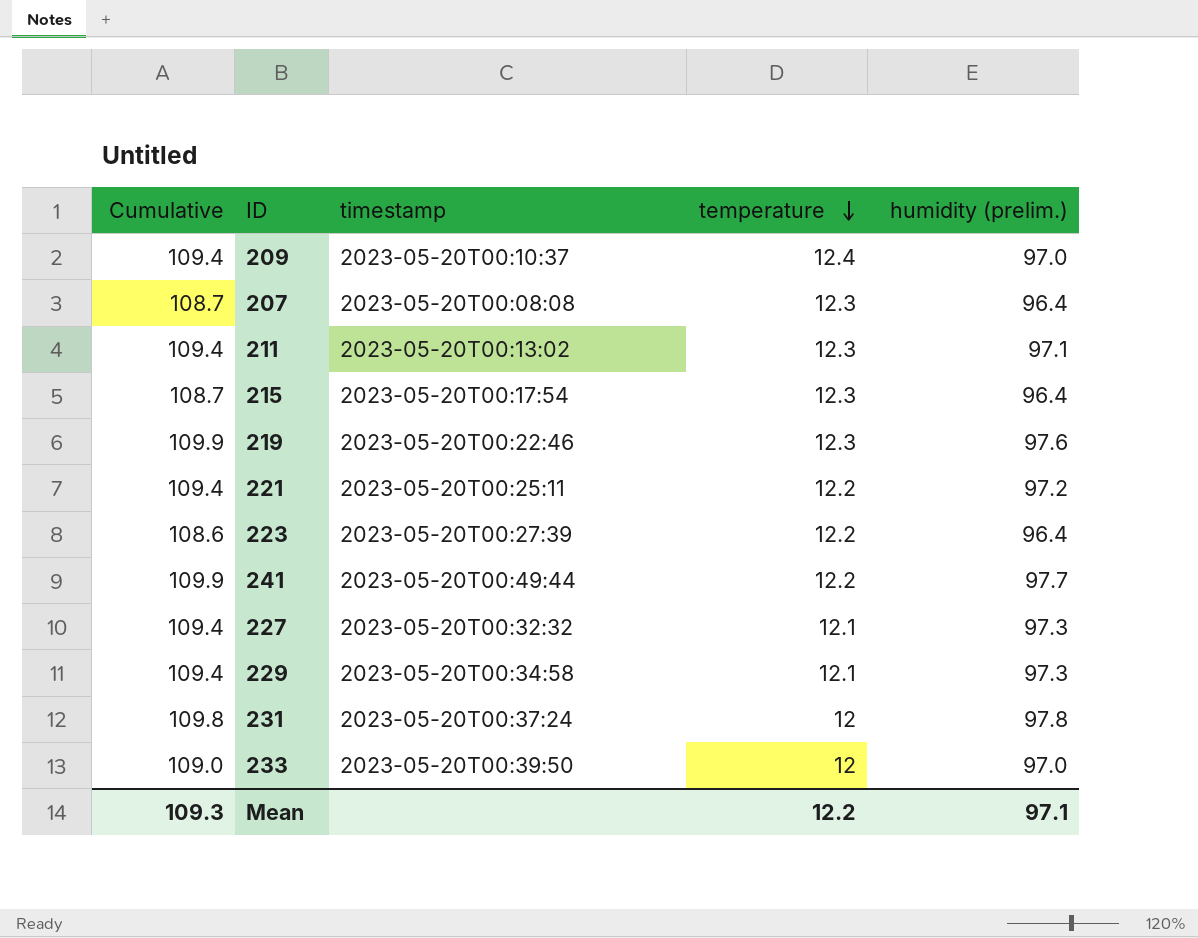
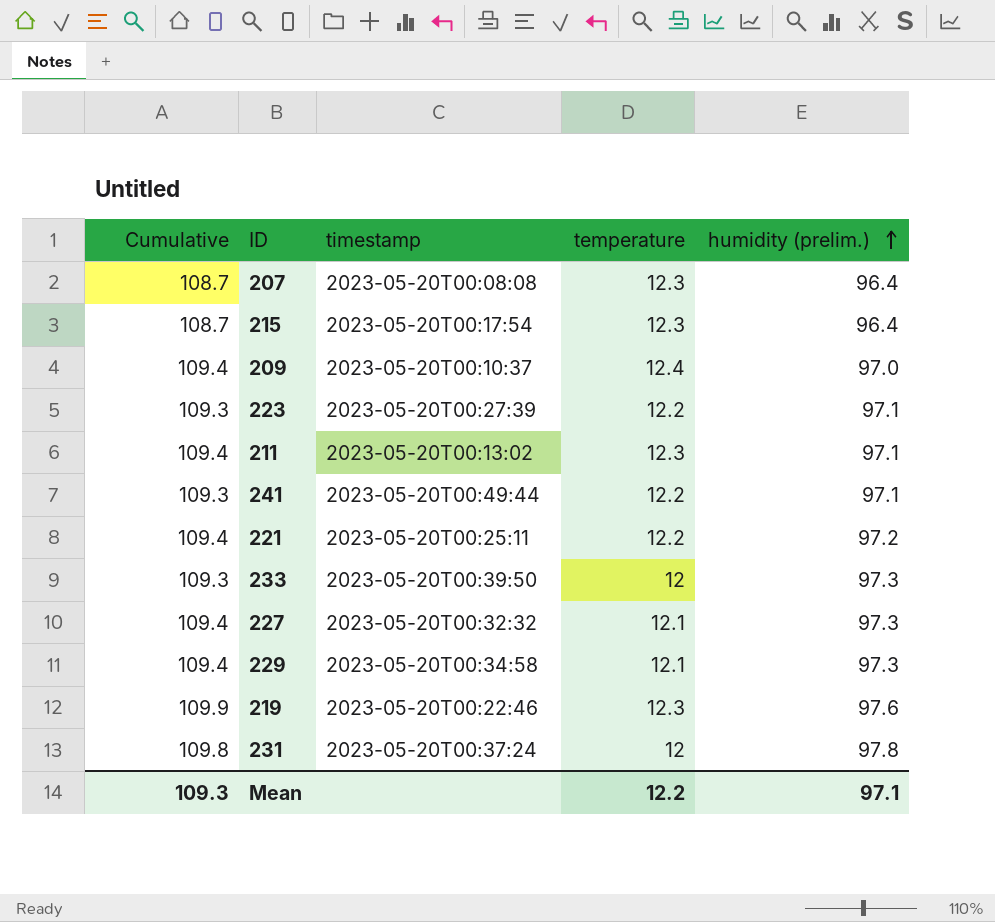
row order: temperature descending -> humidity (prelim.) ascending
223 | Cumulative: 108.6 -> 109.3
223 | humidity (prelim.): 96.4 -> 97.1
241 | Cumulative: 109.9 -> 109.3
241 | humidity (prelim.): 97.7 -> 97.1
233 | Cumulative: 109.0 -> 109.3
233 | humidity (prelim.): 97.0 -> 97.3

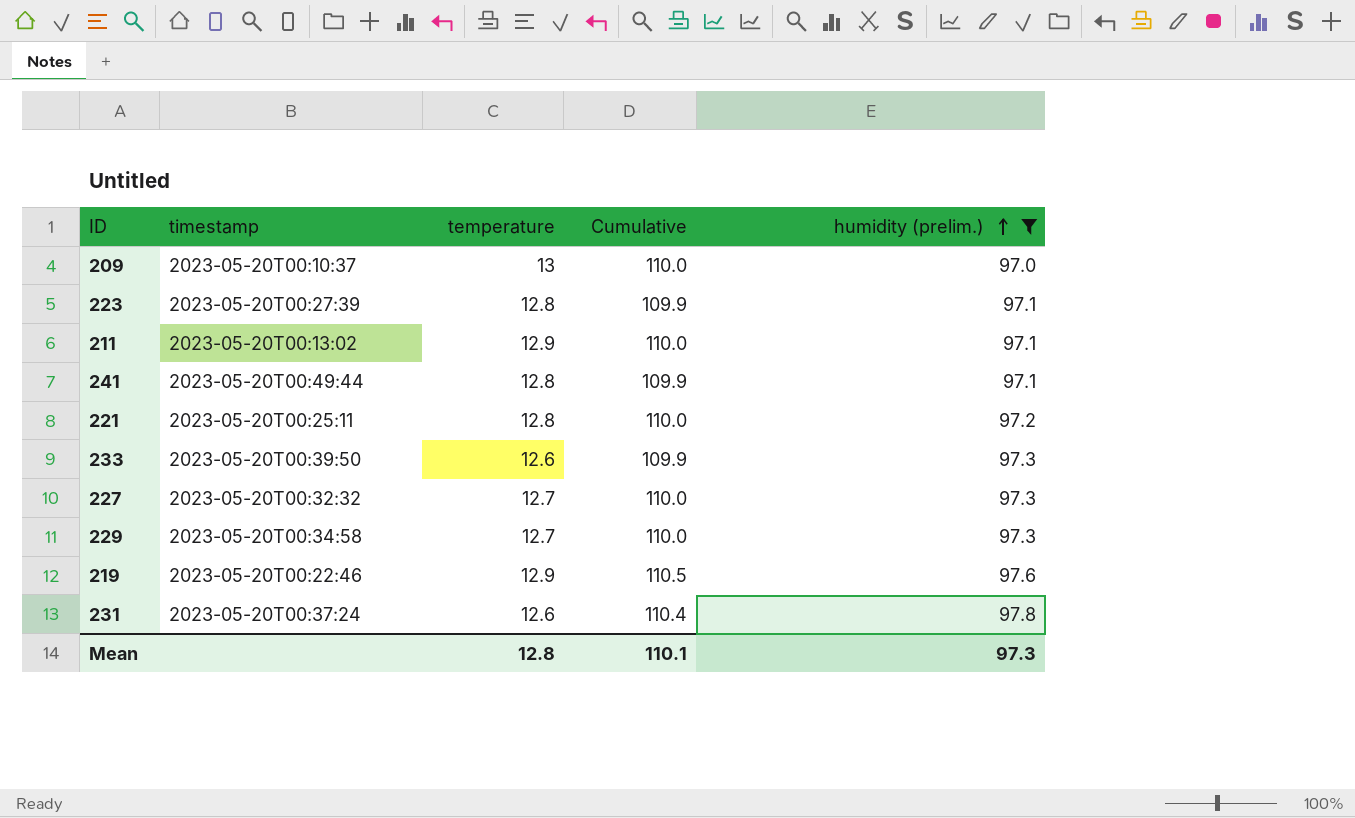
filter: none -> humidity (prelim.) != 96.4
column Cumulative | position: 1 -> 4
209 | temperature: 12.4 -> 13
209 | Cumulative: 109.4 -> 110.0
223 | temperature: 12.2 -> 12.8
223 | Cumulative: 109.3 -> 109.9
211 | temperature: 12.3 -> 12.9
211 | Cumulative: 109.4 -> 110.0
241 | temperature: 12.2 -> 12.8
241 | Cumulative: 109.3 -> 109.9
221 | temperature: 12.2 -> 12.8
221 | Cumulative: 109.4 -> 110.0
233 | temperature: 12 -> 12.6
233 | Cumulative: 109.3 -> 109.9
227 | temperature: 12.1 -> 12.7
227 | Cumulative: 109.4 -> 110.0
229 | temperature: 12.1 -> 12.7
229 | Cumulative: 109.4 -> 110.0
219 | temperature: 12.3 -> 12.9
219 | Cumulative: 109.9 -> 110.5
231 | temperature: 12 -> 12.6
231 | Cumulative: 109.8 -> 110.4
Mean | temperature: 12.2 -> 12.8
Mean | Cumulative: 109.3 -> 110.1
Mean | humidity (prelim.): 97.1 -> 97.3

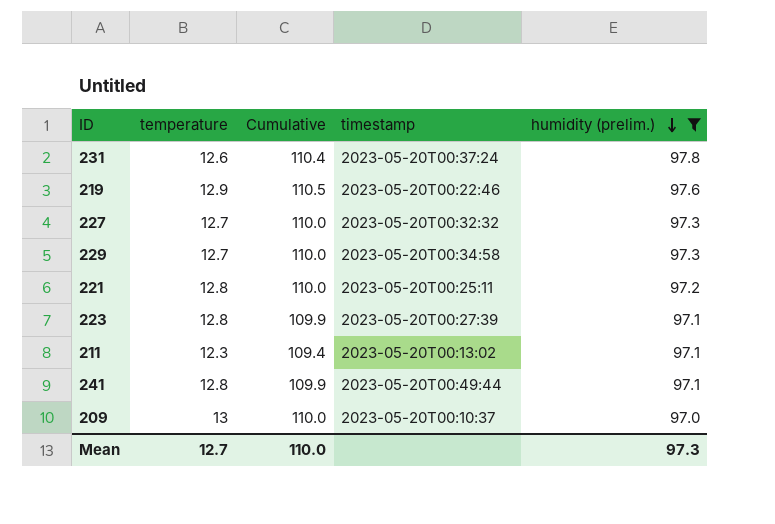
row order: humidity (prelim.) ascending -> humidity (prelim.) descending
column timestamp | position: 2 -> 4
row 233: 2023-05-20T00:39:50 | 12.6 | 109.9 | 97.3 -> none
211 | temperature: 12.9 -> 12.3
211 | Cumulative: 110.0 -> 109.4
Mean | temperature: 12.8 -> 12.7
Mean | Cumulative: 110.1 -> 110.0

